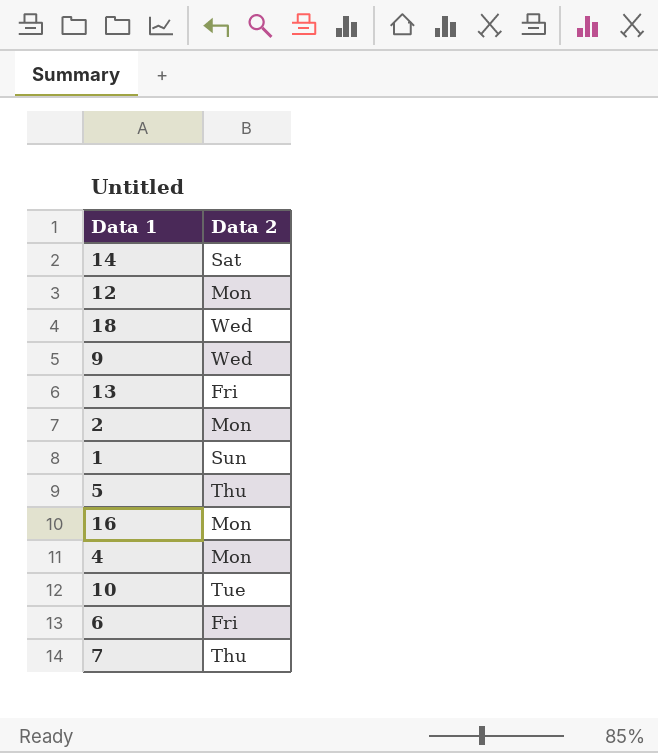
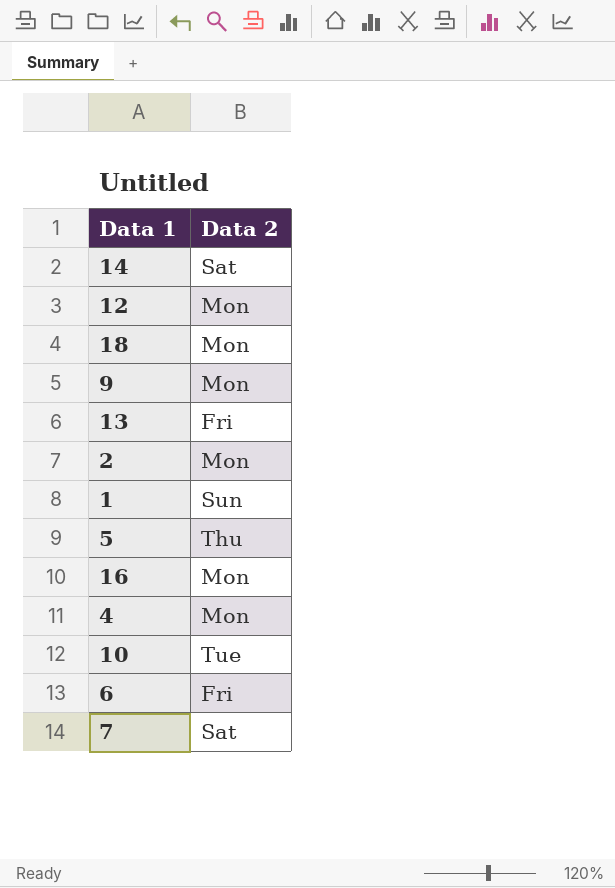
18 | Data 2: Wed -> Mon
9 | Data 2: Wed -> Mon
7 | Data 2: Thu -> Sat

